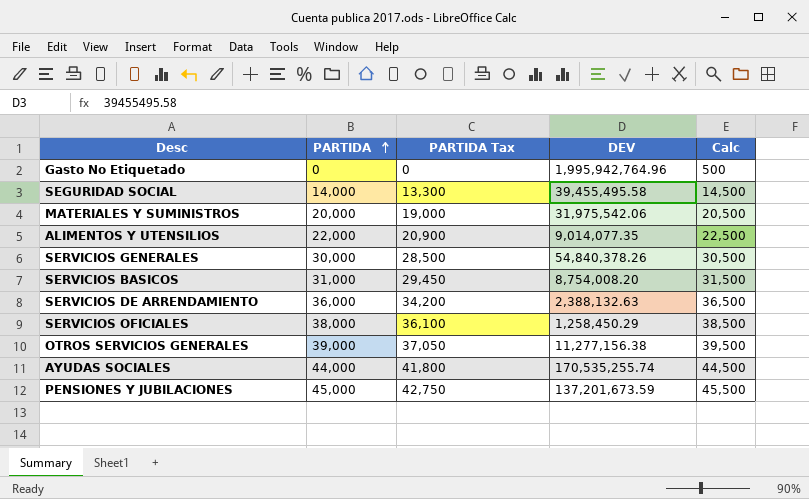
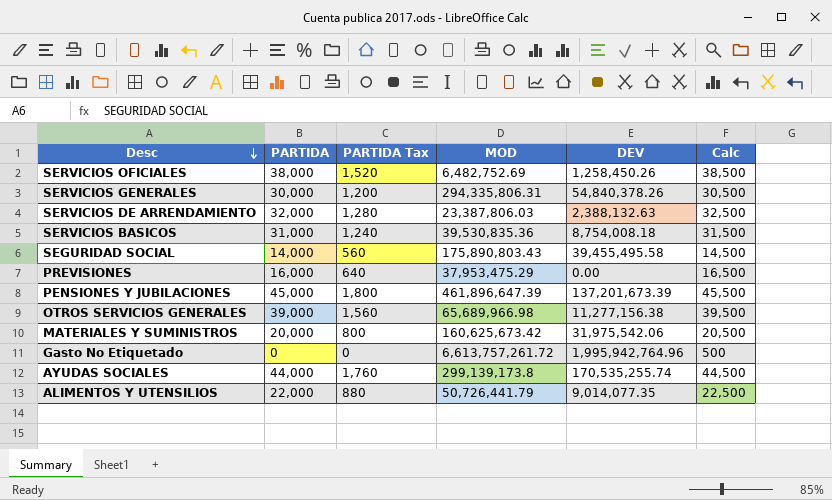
row order: PARTIDA ascending -> Desc descending
column PARTIDA Tax | formula: [PARTIDA] * 0.95 -> [PARTIDA] * 0.04
column MOD | position: none -> 4
SERVICIOS OFICIALES | DEV: 1,258,450.29 -> 1,258,450.26
SERVICIOS DE ARRENDAMIENTO | PARTIDA: 36,000 -> 32,000
SERVICIOS DE ARRENDAMIENTO | Calc: 36,500 -> 32,500
SERVICIOS BASICOS | DEV: 8,754,008.20 -> 8,754,008.18
row PREVISIONES: none -> 16,000 | 640 | 37,953,475.29 | 0.00 | 16,500
PENSIONES Y JUBILACIONES | DEV: 137,201,673.59 -> 137,201,673.39

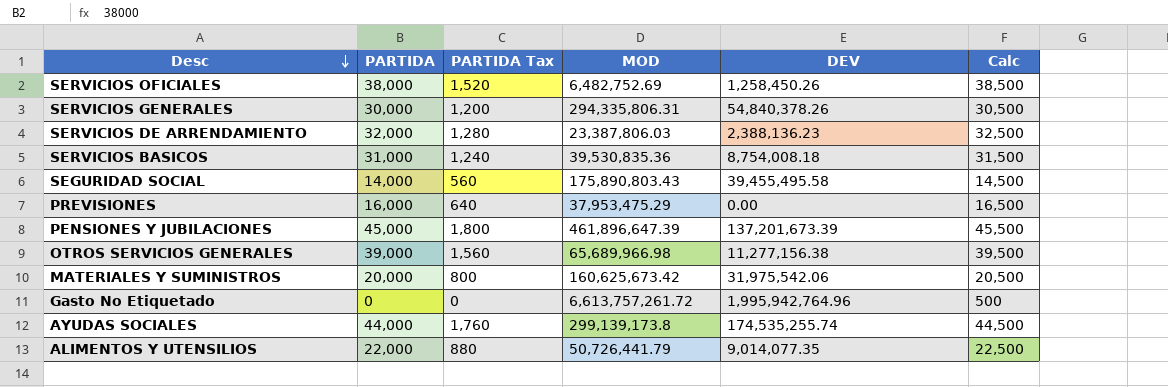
SERVICIOS DE ARRENDAMIENTO | DEV: 2,388,132.63 -> 2,388,136.23
AYUDAS SOCIALES | DEV: 170,535,255.74 -> 174,535,255.74

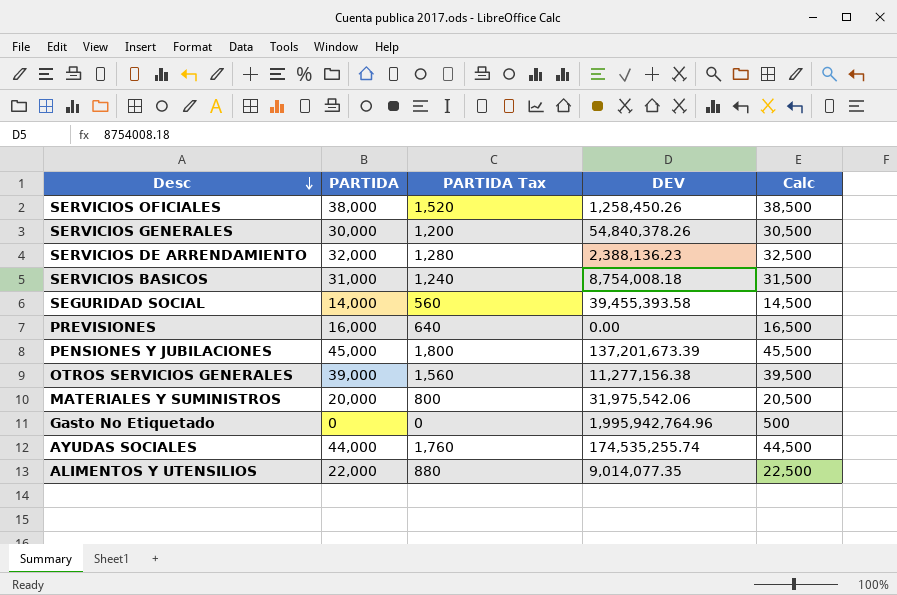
column MOD | position: 4 -> none
SEGURIDAD SOCIAL | DEV: 39,455,495.58 -> 39,455,393.58

